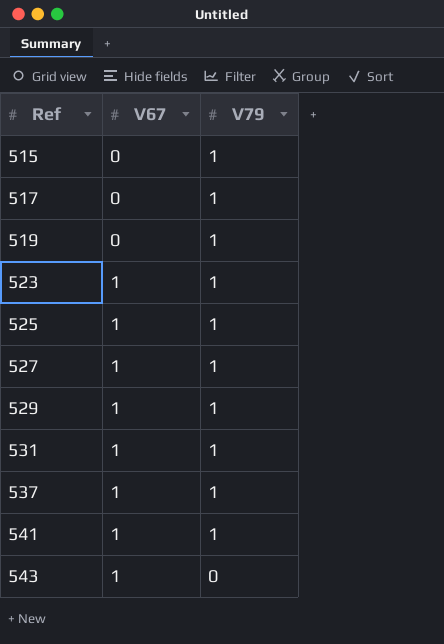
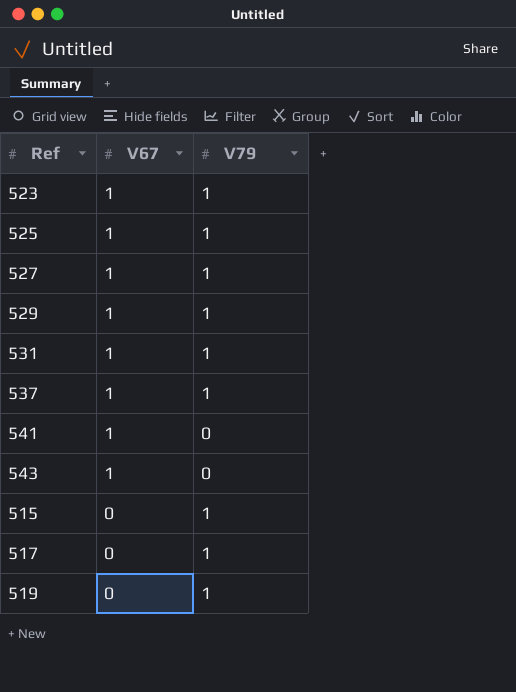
row order: Ref ascending -> V67 descending
541 | V79: 1 -> 0

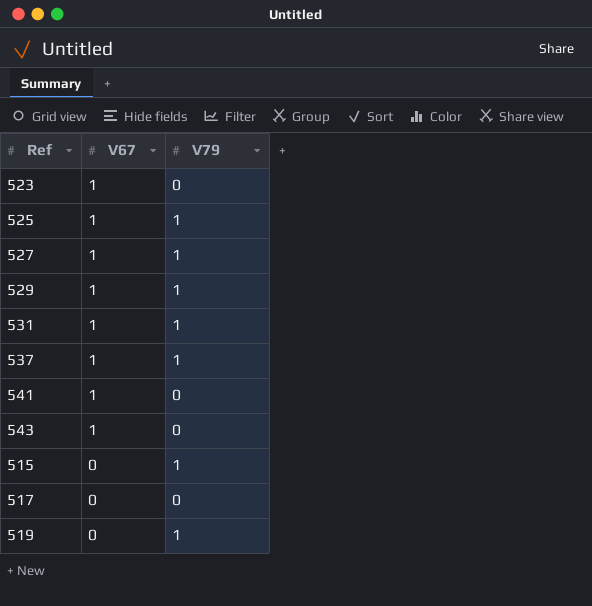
523 | V79: 1 -> 0
517 | V79: 1 -> 0

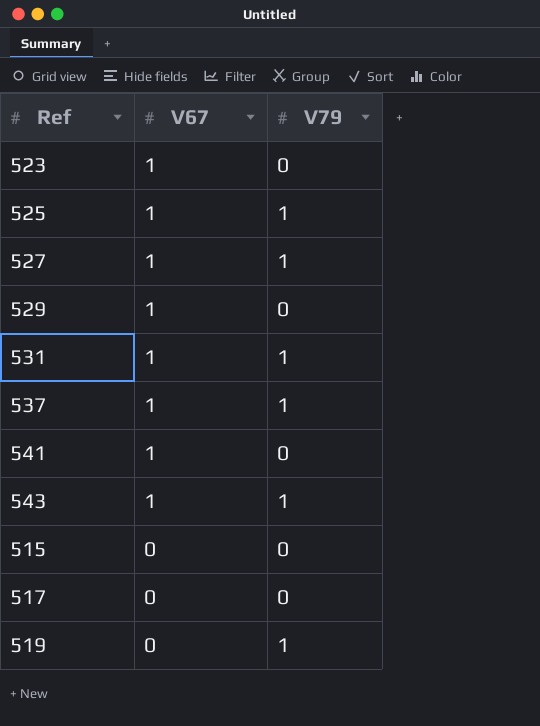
529 | V79: 1 -> 0
543 | V79: 0 -> 1
515 | V79: 1 -> 0

